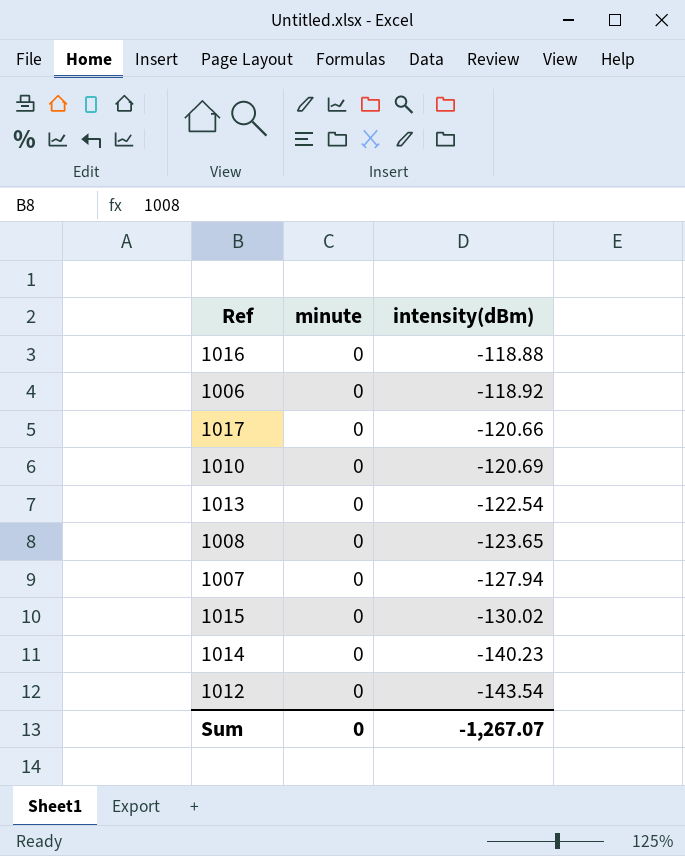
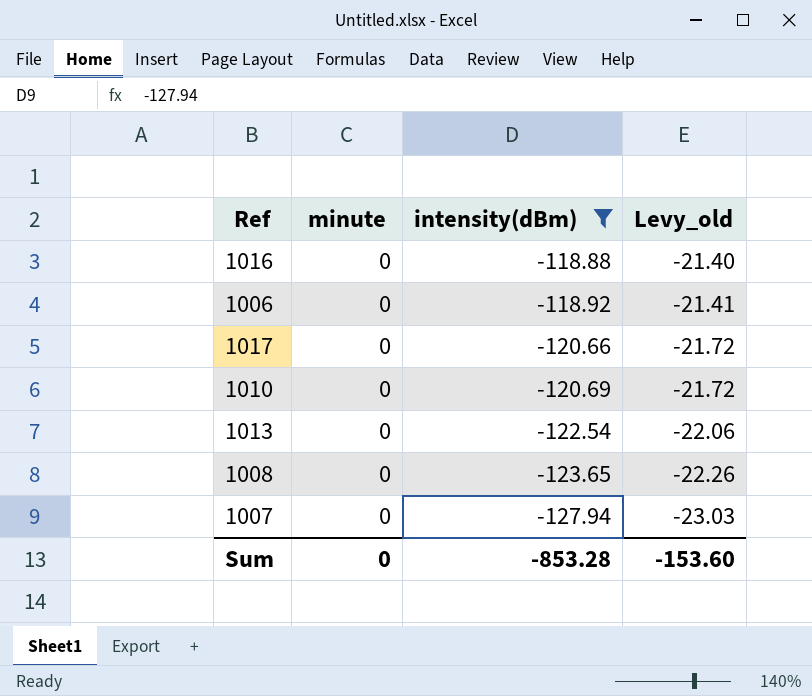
filter: none -> intensity(dBm) >= -127.94
column Levy_old | formula: none -> [intensity(dBm)] * 0.18
Sum | intensity(dBm): -1,267.07 -> -853.28

